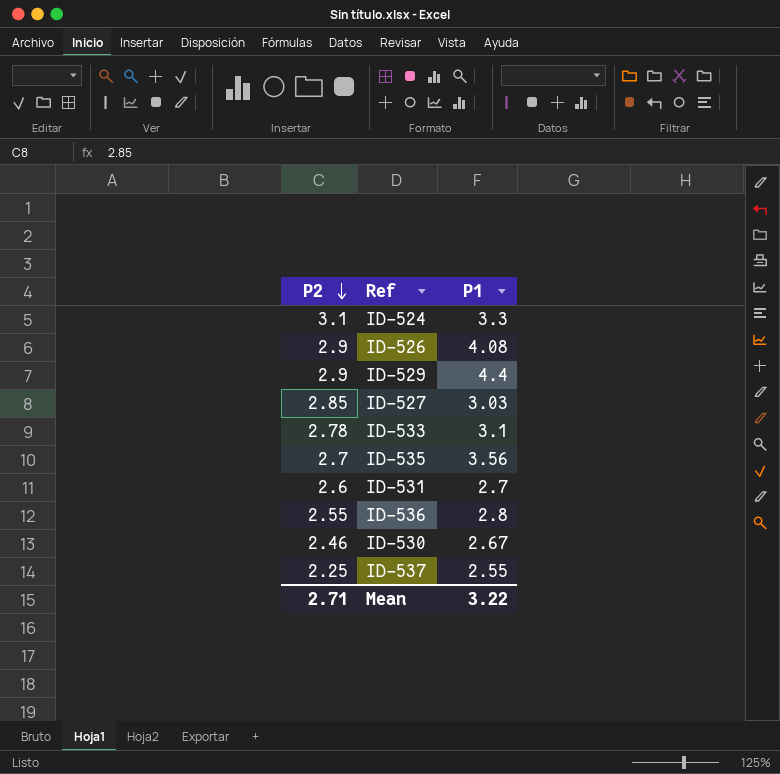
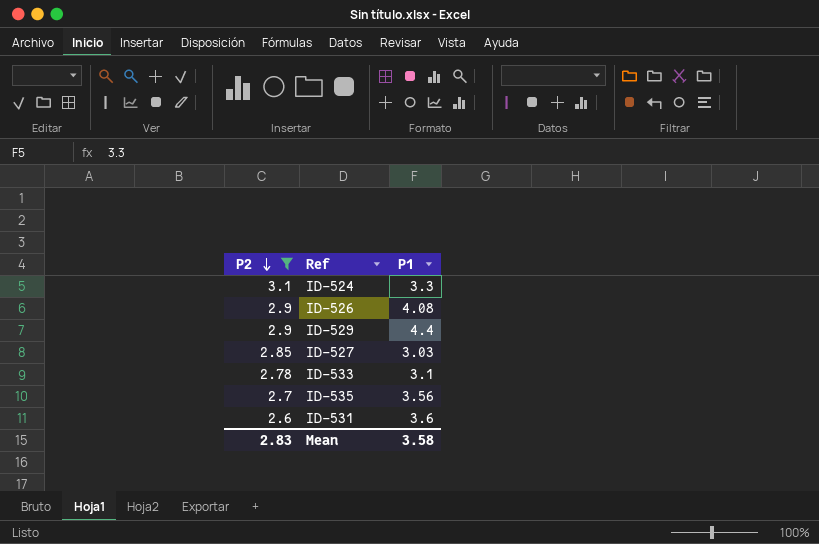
filter: none -> P2 >= 2.6
ID-531 | P1: 2.7 -> 3.6
Mean | P2: 2.71 -> 2.83
Mean | P1: 3.22 -> 3.58

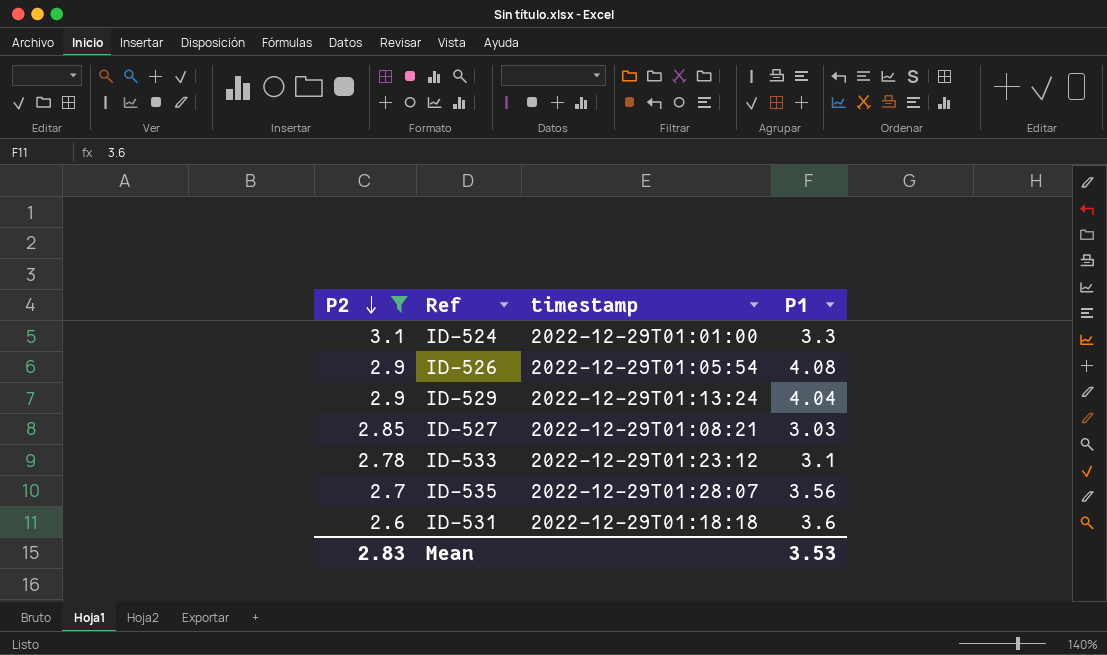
column timestamp | position: none -> 3
ID-529 | P1: 4.4 -> 4.04
Mean | P1: 3.58 -> 3.53

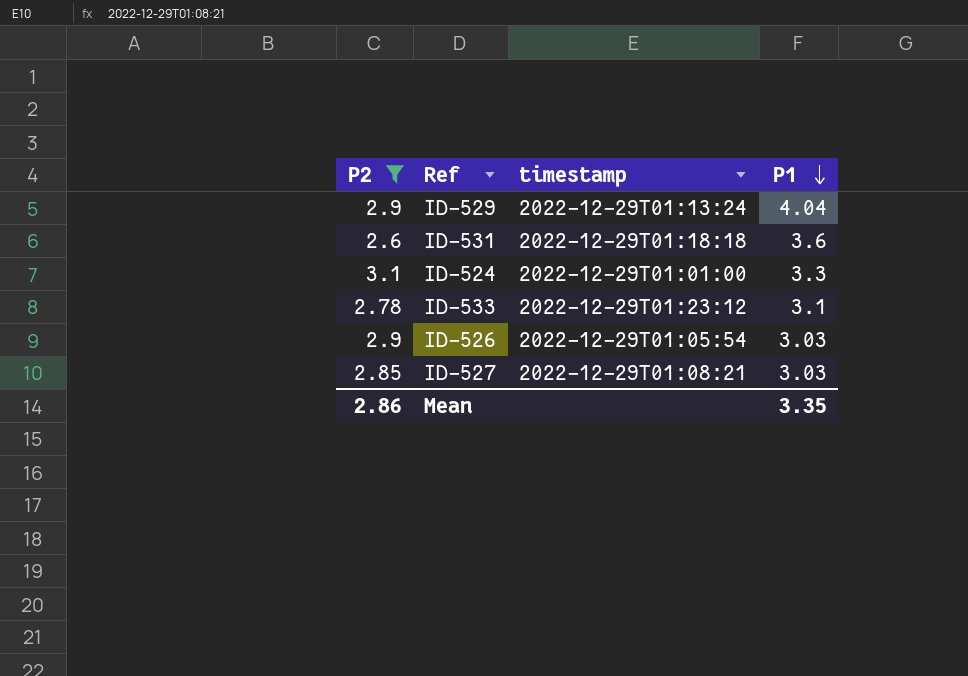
row order: P2 descending -> P1 descending
row ID-535: 2.7 | 2022-12-29T01:28:07 | 3.56 -> none
ID-526 | P1: 4.08 -> 3.03
Mean | P2: 2.83 -> 2.86
Mean | P1: 3.53 -> 3.35

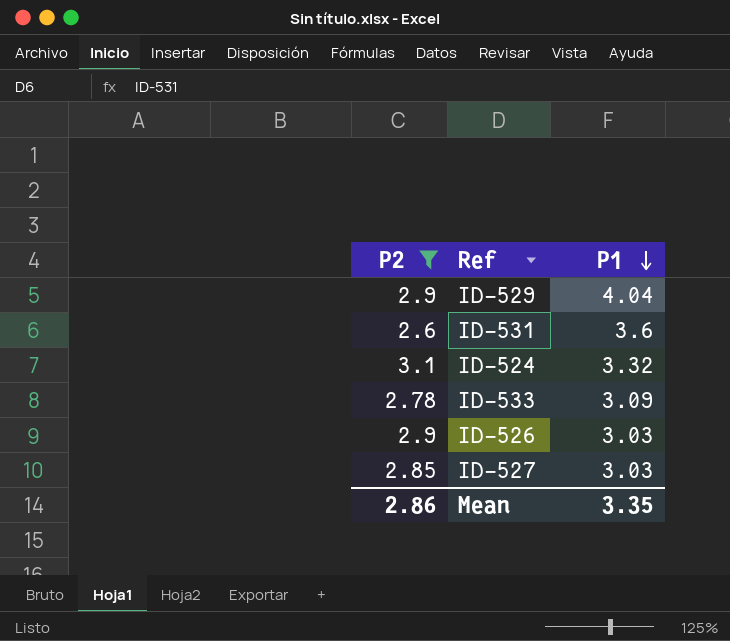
column timestamp | position: 3 -> none
ID-524 | P1: 3.3 -> 3.32
ID-533 | P1: 3.1 -> 3.09

